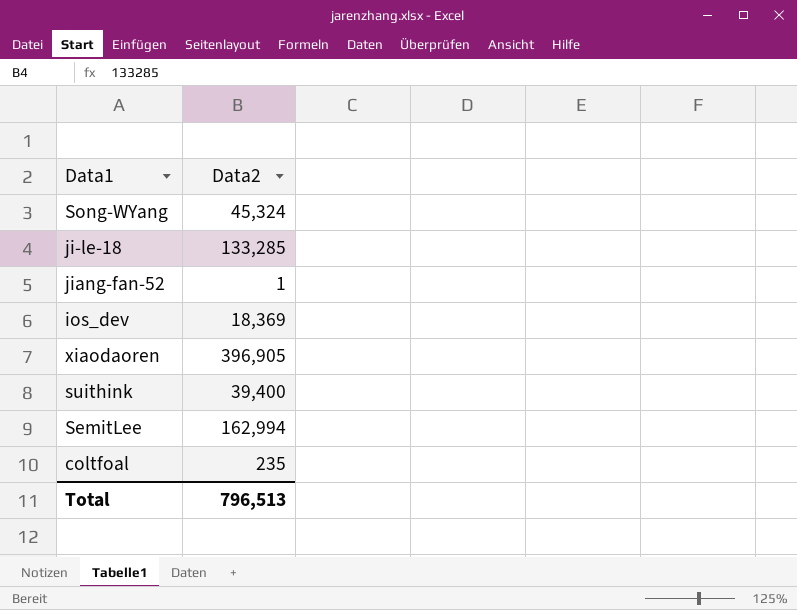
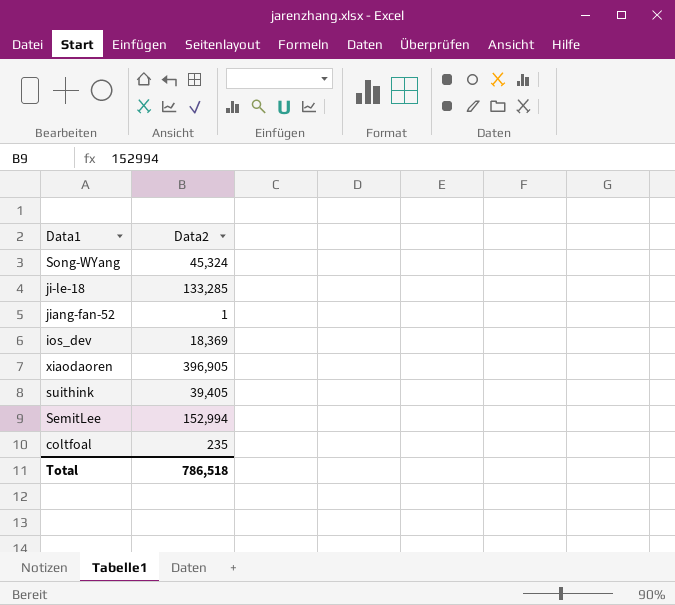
suithink | Data2: 39,400 -> 39,405
SemitLee | Data2: 162,994 -> 152,994
Total | Data2: 796,513 -> 786,518

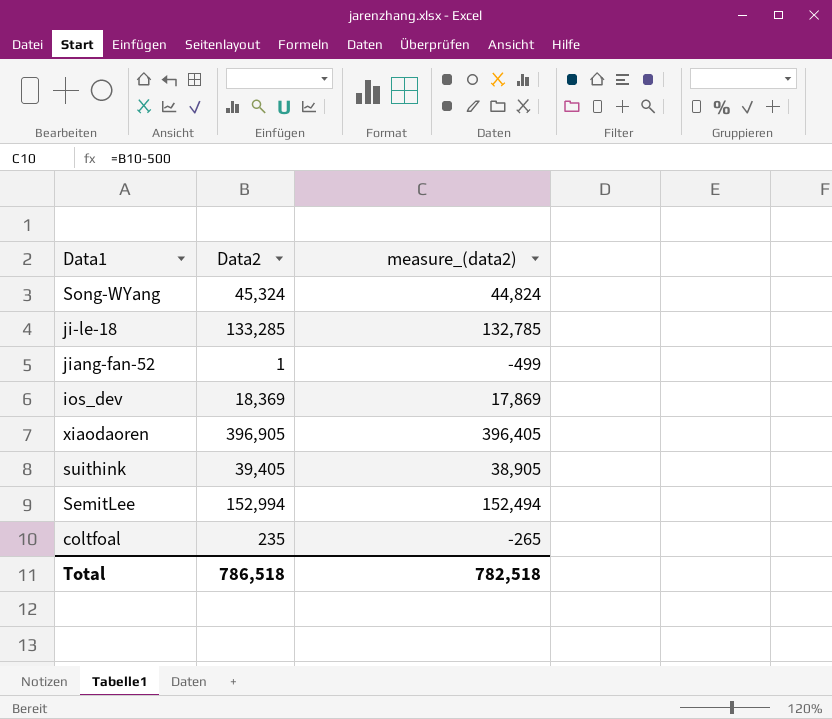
column measure_(data2) | formula: none -> [Data2] - 500

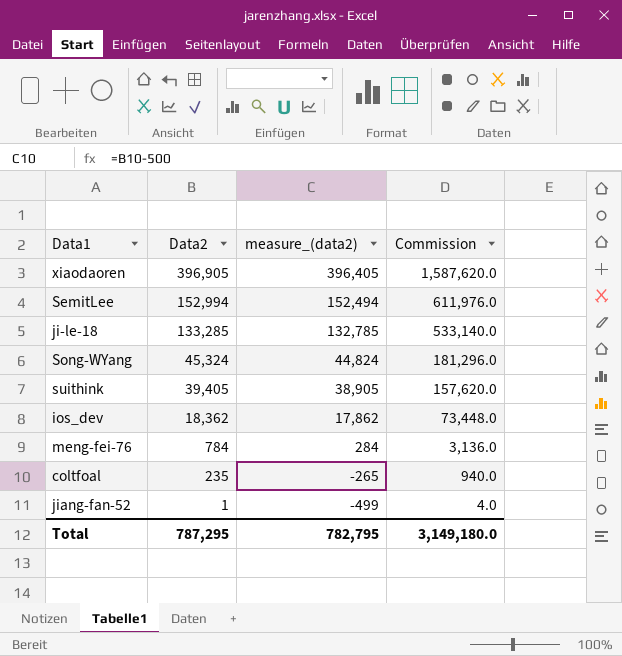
row order: none -> Data2 descending
column Commission | formula: none -> [Data2] * 4
ios_dev | Data2: 18,369 -> 18,362
ios_dev | measure_(data2): 17,869 -> 17,862
row meng-fei-76: none -> 784 | 284 | 3,136.0
Total | Data2: 786,518 -> 787,295
Total | measure_(data2): 782,518 -> 782,795

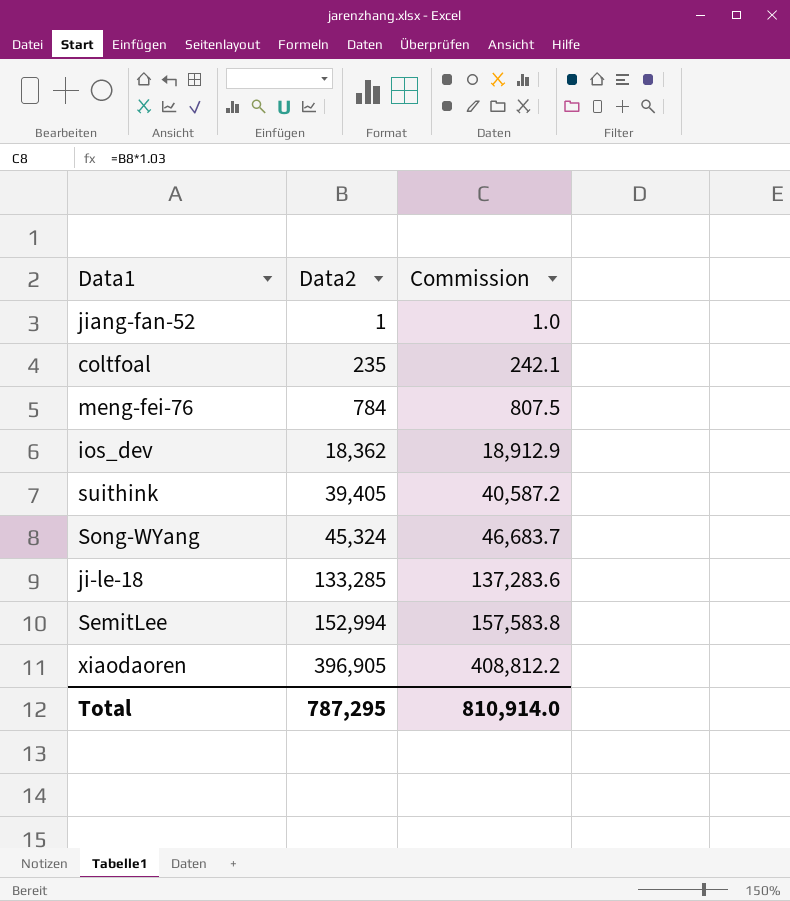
row order: Data2 descending -> Data2 ascending
column measure_(data2) | formula: [Data2] - 500 -> none
column Commission | formula: [Data2] * 4 -> [Data2] * 1.03
Total | Commission: 3,149,180.0 -> 810,914.0

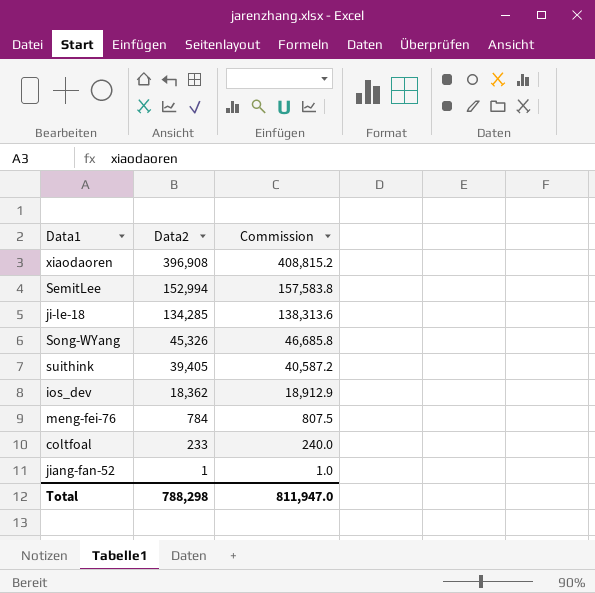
row order: Data2 ascending -> Data2 descending
xiaodaoren | Data2: 396,905 -> 396,908
xiaodaoren | Commission: 408,812.2 -> 408,815.2
ji-le-18 | Data2: 133,285 -> 134,285
ji-le-18 | Commission: 137,283.6 -> 138,313.6
Song-WYang | Data2: 45,324 -> 45,326
Song-WYang | Commission: 46,683.7 -> 46,685.8
coltfoal | Data2: 235 -> 233
coltfoal | Commission: 242.1 -> 240.0
Total | Data2: 787,295 -> 788,298
Total | Commission: 810,914.0 -> 811,947.0

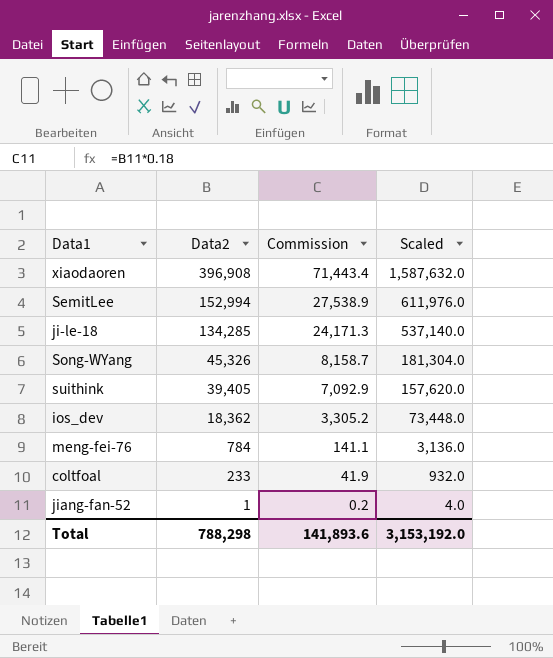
column Commission | formula: [Data2] * 1.03 -> [Data2] * 0.18
column Scaled | formula: none -> [Data2] * 4
Total | Commission: 811,947.0 -> 141,893.6

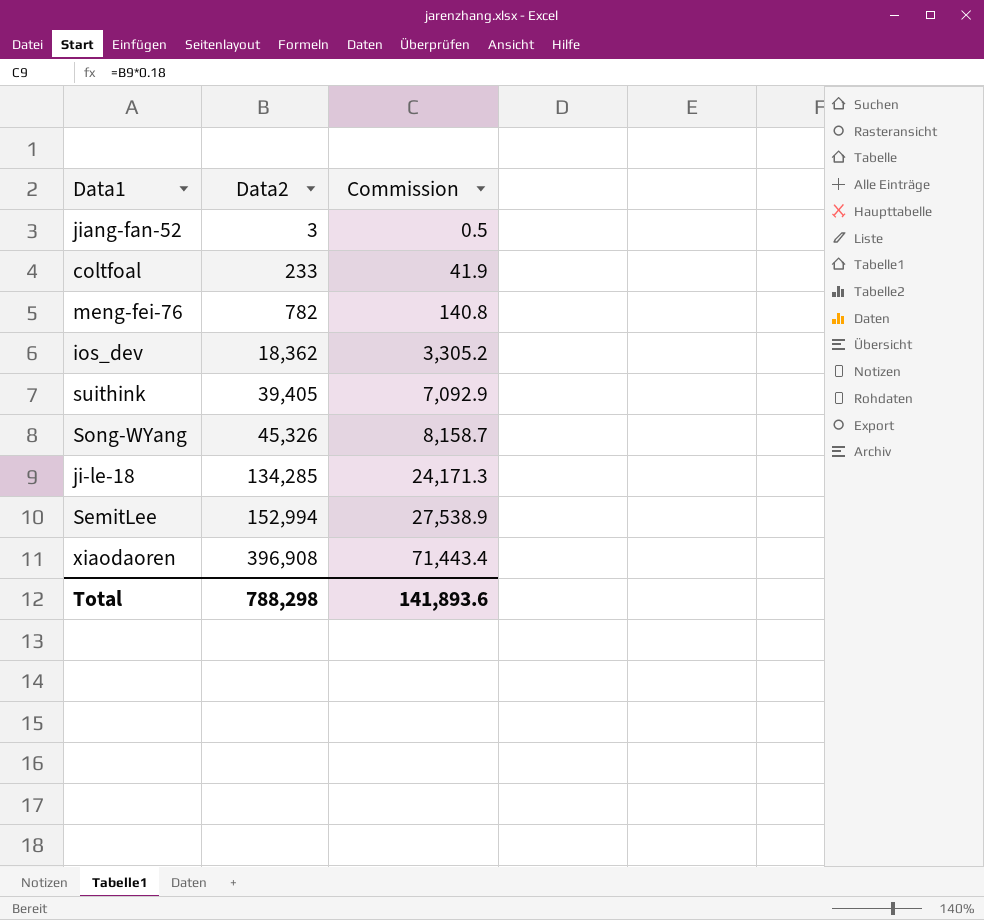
row order: Data2 descending -> Data2 ascending
column Scaled | formula: [Data2] * 4 -> none
jiang-fan-52 | Data2: 1 -> 3
jiang-fan-52 | Commission: 0.2 -> 0.5
meng-fei-76 | Data2: 784 -> 782
meng-fei-76 | Commission: 141.1 -> 140.8

